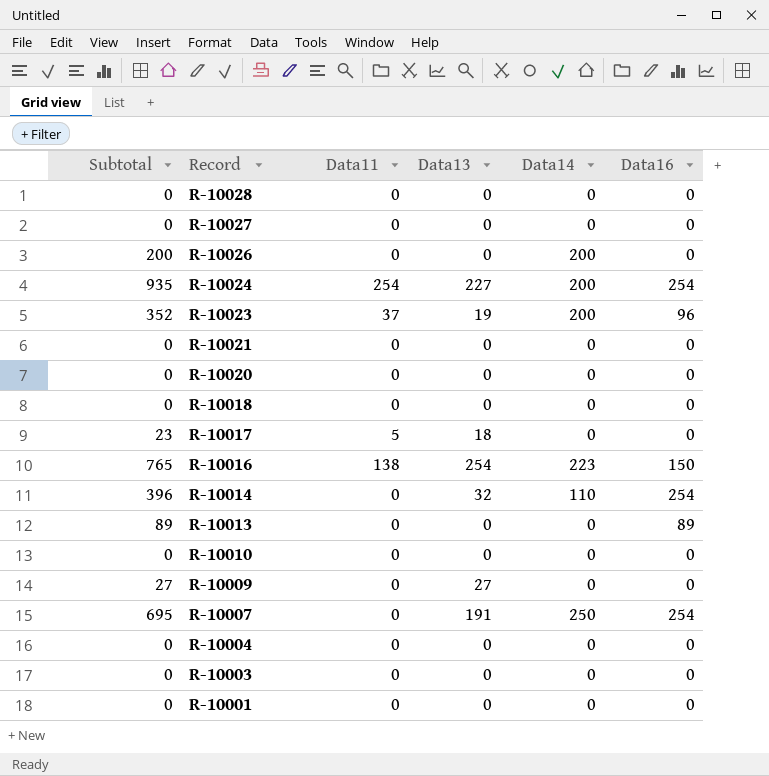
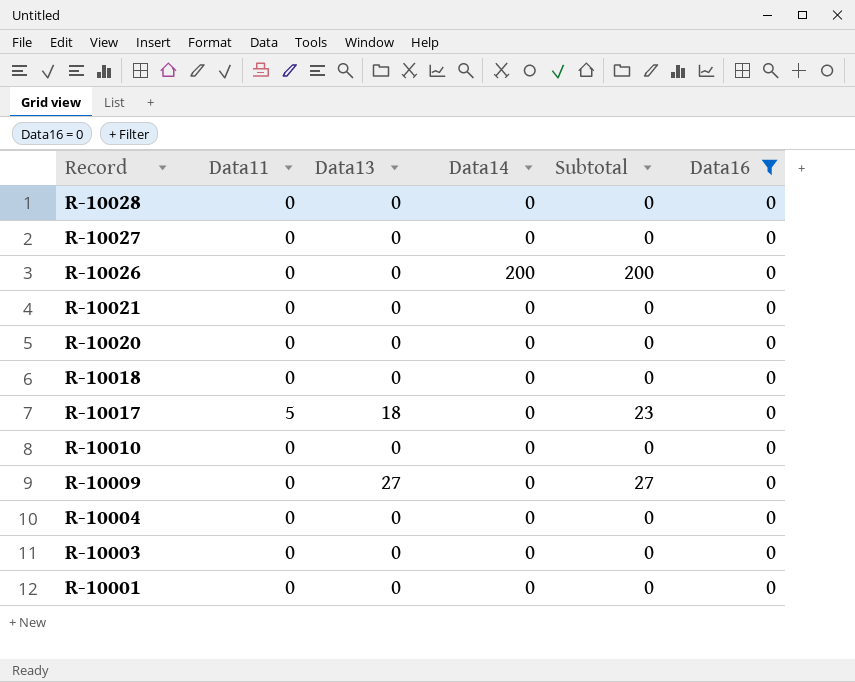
filter: none -> Data16 = 0
column Subtotal | position: 1 -> 5

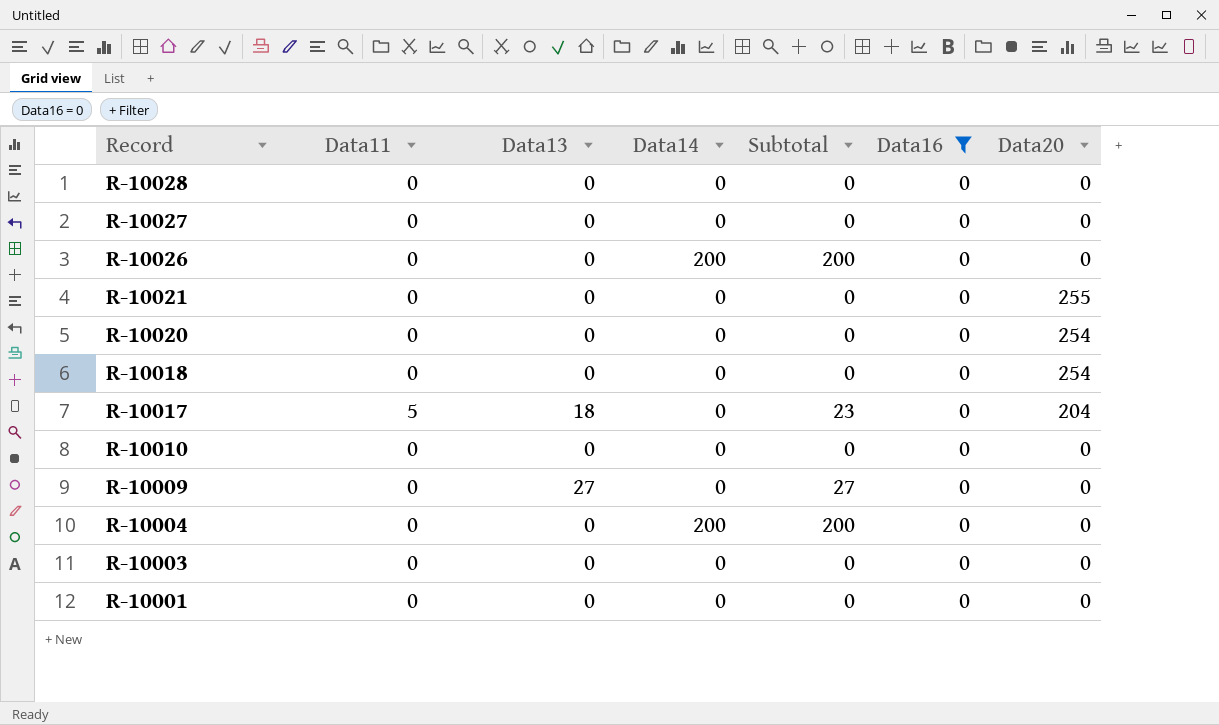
column Data20 | position: none -> 7
R-10004 | Data14: 0 -> 200
R-10004 | Subtotal: 0 -> 200

